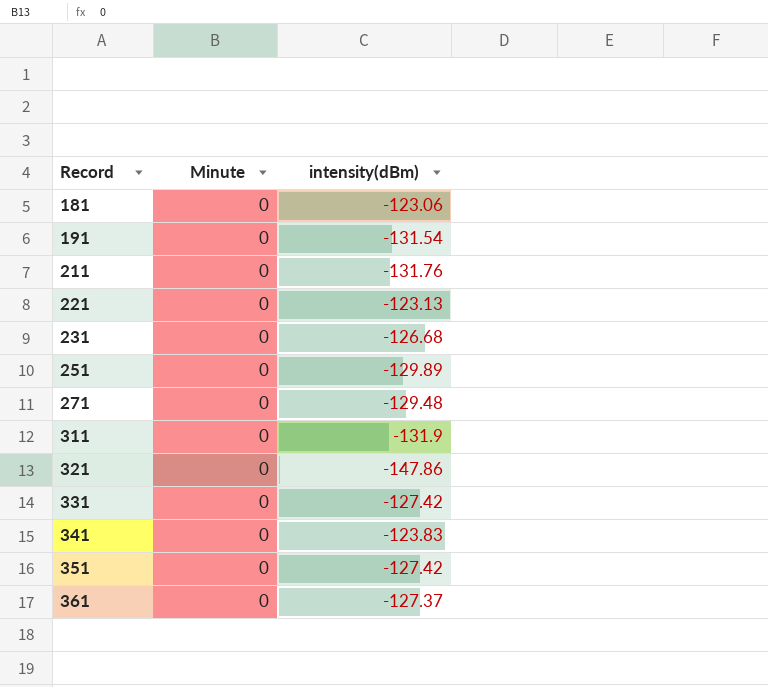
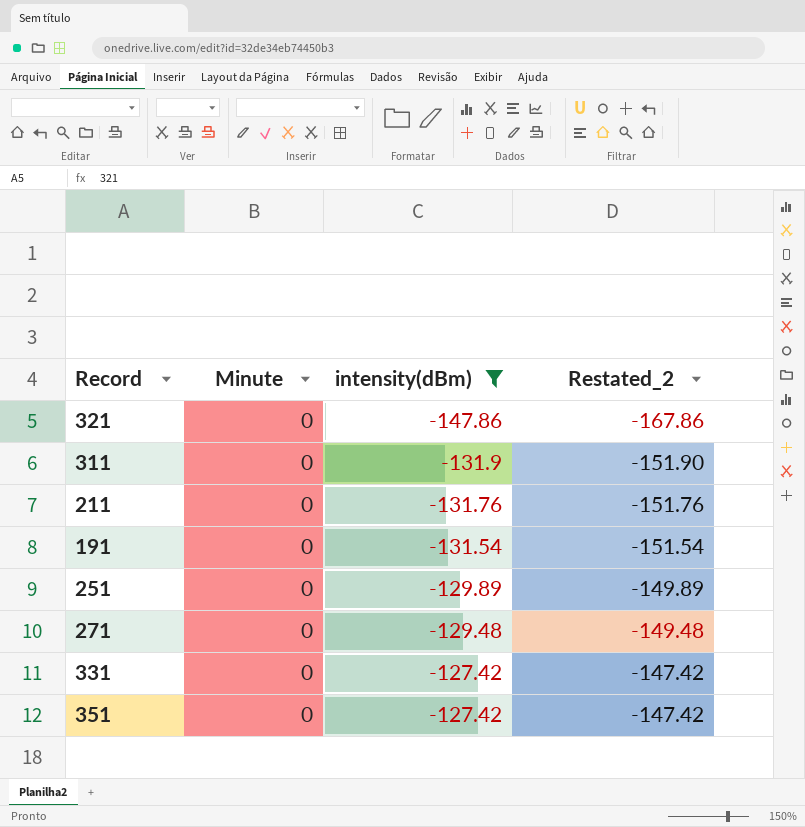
filter: none -> intensity(dBm) <= -127.42
row order: Record ascending -> intensity(dBm) ascending
column Restated_2 | formula: none -> [intensity(dBm)] - 20

